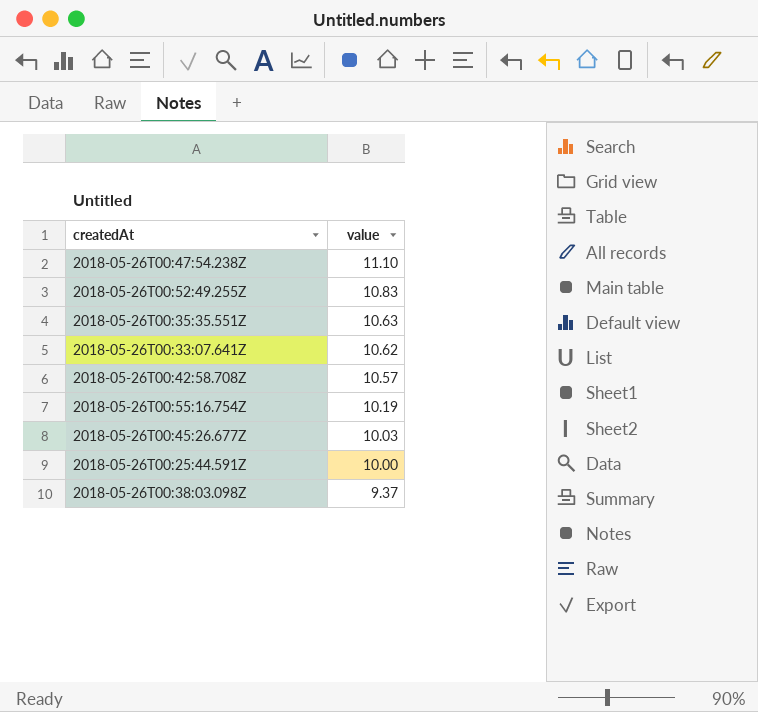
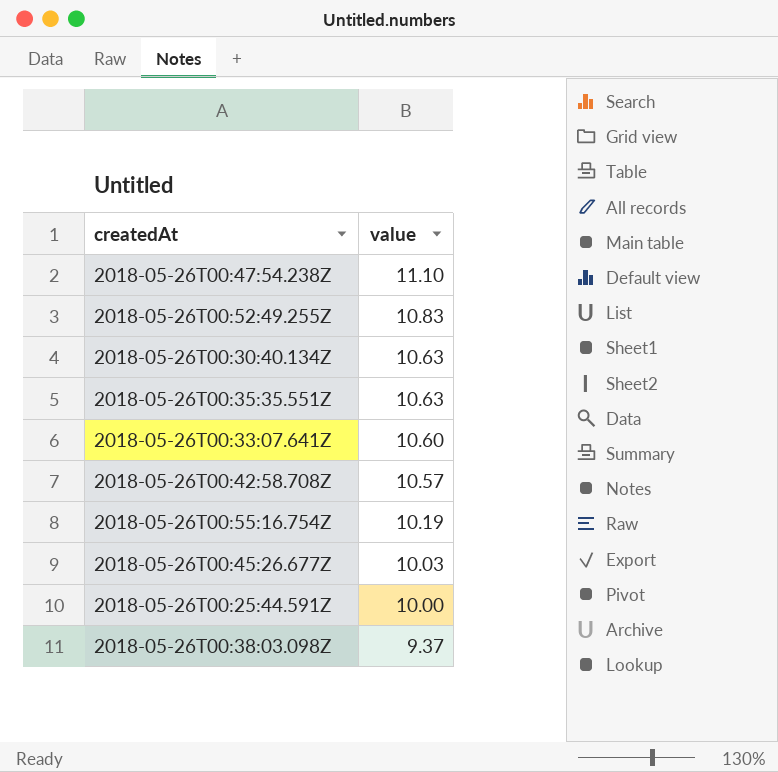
row 2018-05-26T00:30:40.134Z: none -> 10.63
2018-05-26T00:33:07.641Z | value: 10.62 -> 10.60

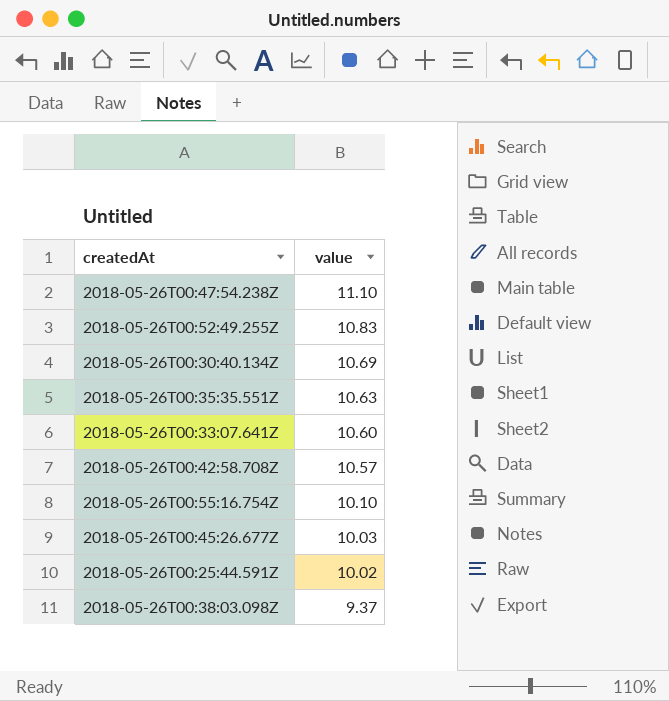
2018-05-26T00:30:40.134Z | value: 10.63 -> 10.69
2018-05-26T00:55:16.754Z | value: 10.19 -> 10.10
2018-05-26T00:25:44.591Z | value: 10.00 -> 10.02

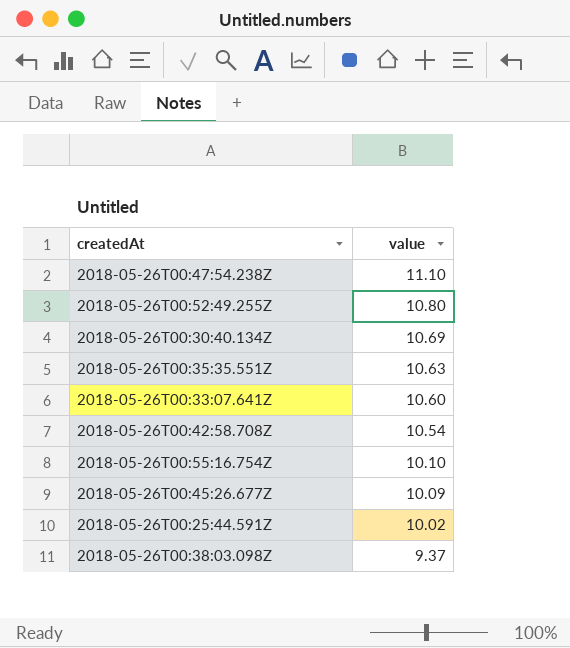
2018-05-26T00:52:49.255Z | value: 10.83 -> 10.80
2018-05-26T00:42:58.708Z | value: 10.57 -> 10.54
2018-05-26T00:45:26.677Z | value: 10.03 -> 10.09

